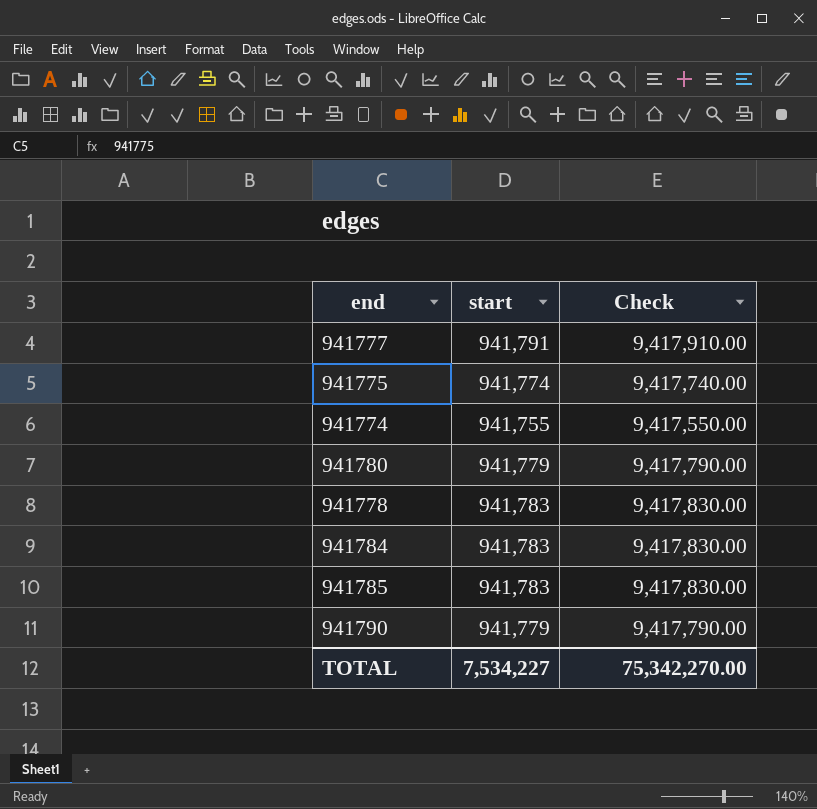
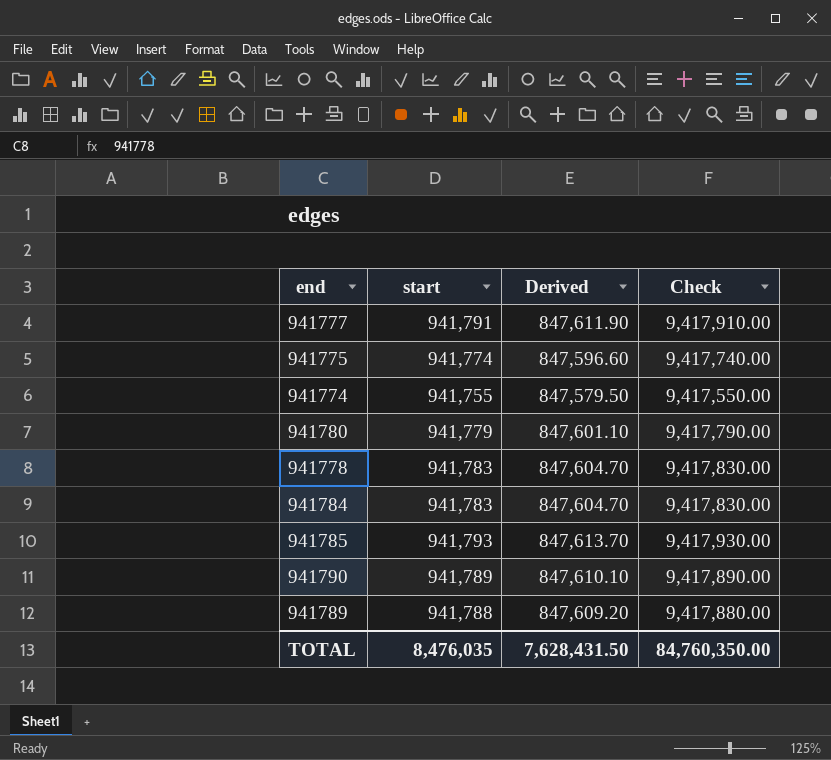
column Derived | formula: none -> [start] * 0.9
941785 | start: 941,783 -> 941,793
941785 | Check: 9,417,830.00 -> 9,417,930.00
941790 | start: 941,779 -> 941,789
941790 | Check: 9,417,790.00 -> 9,417,890.00
row 941789: none -> 941,788 | 847,609.20 | 9,417,880.00
TOTAL | start: 7,534,227 -> 8,476,035
TOTAL | Check: 75,342,270.00 -> 84,760,350.00

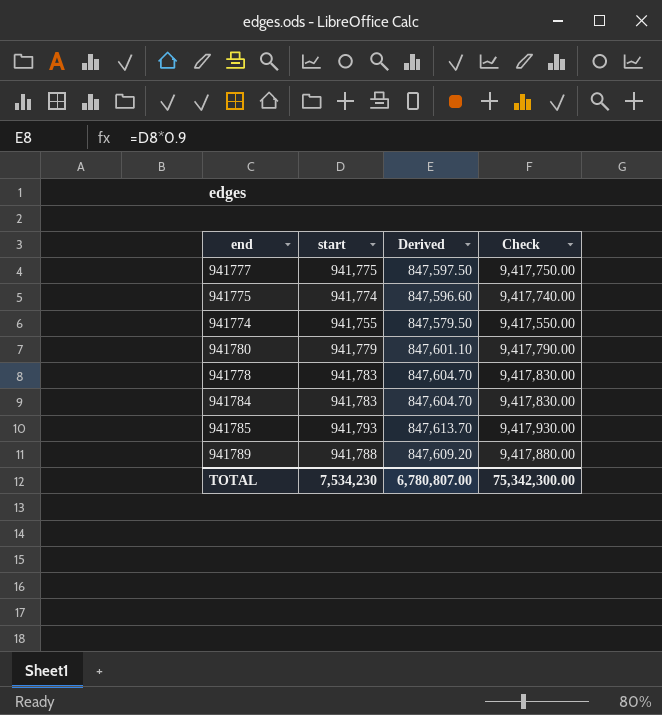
row 941790: 941,789 | 847,610.10 | 9,417,890.00 -> none
941777 | start: 941,791 -> 941,775
941777 | Derived: 847,611.90 -> 847,597.50
941777 | Check: 9,417,910.00 -> 9,417,750.00
TOTAL | start: 8,476,035 -> 7,534,230
TOTAL | Derived: 7,628,431.50 -> 6,780,807.00
TOTAL | Check: 84,760,350.00 -> 75,342,300.00

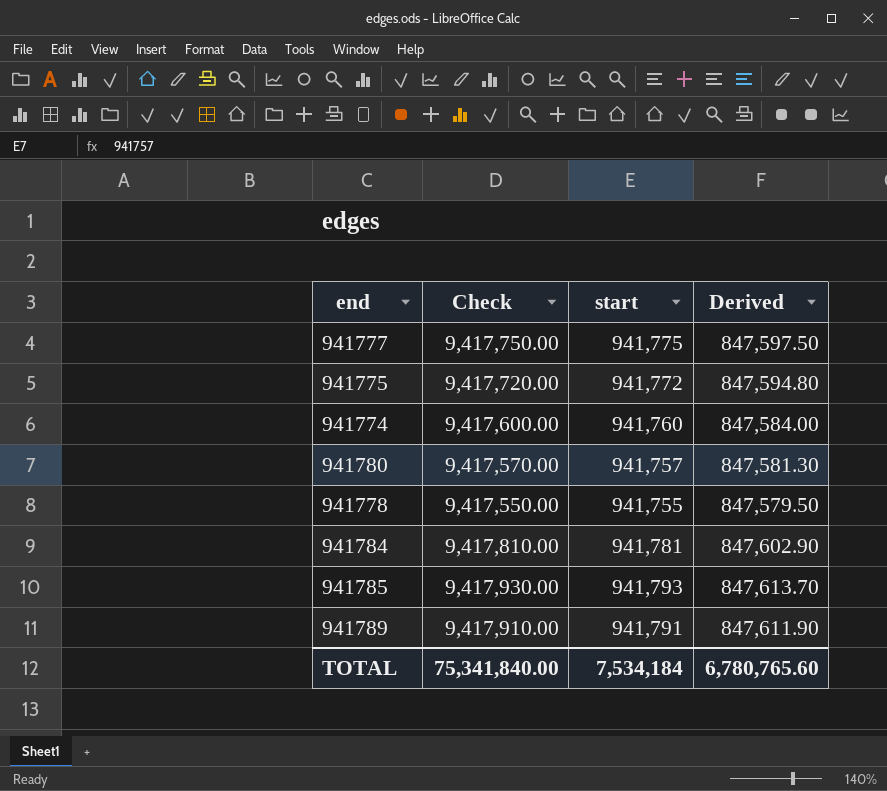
column Check | position: 4 -> 2
941775 | Check: 9,417,740.00 -> 9,417,720.00
941775 | start: 941,774 -> 941,772
941775 | Derived: 847,596.60 -> 847,594.80
941774 | Check: 9,417,550.00 -> 9,417,600.00
941774 | start: 941,755 -> 941,760
941774 | Derived: 847,579.50 -> 847,584.00
941780 | Check: 9,417,790.00 -> 9,417,570.00
941780 | start: 941,779 -> 941,757
941780 | Derived: 847,601.10 -> 847,581.30
941778 | Check: 9,417,830.00 -> 9,417,550.00
941778 | start: 941,783 -> 941,755
941778 | Derived: 847,604.70 -> 847,579.50
941784 | Check: 9,417,830.00 -> 9,417,810.00
941784 | start: 941,783 -> 941,781
941784 | Derived: 847,604.70 -> 847,602.90
941789 | Check: 9,417,880.00 -> 9,417,910.00
941789 | start: 941,788 -> 941,791
941789 | Derived: 847,609.20 -> 847,611.90
TOTAL | Check: 75,342,300.00 -> 75,341,840.00
TOTAL | start: 7,534,230 -> 7,534,184
TOTAL | Derived: 6,780,807.00 -> 6,780,765.60

